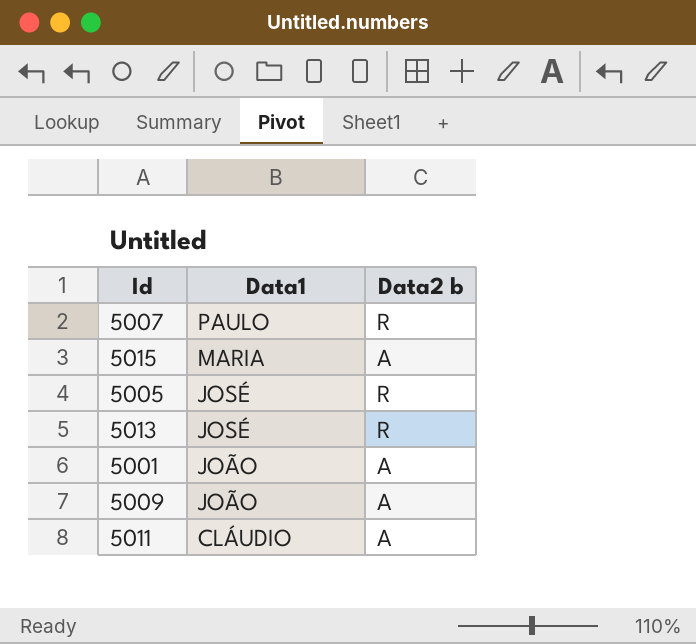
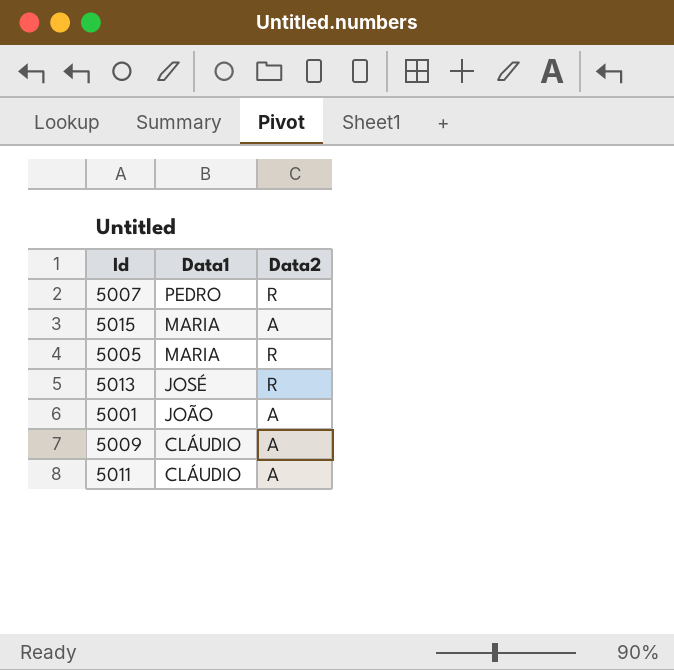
column name: Data2 b -> Data2
5007 | Data1: PAULO -> PEDRO
5005 | Data1: JOSÉ -> MARIA
5009 | Data1: JOÃO -> CLÁUDIO

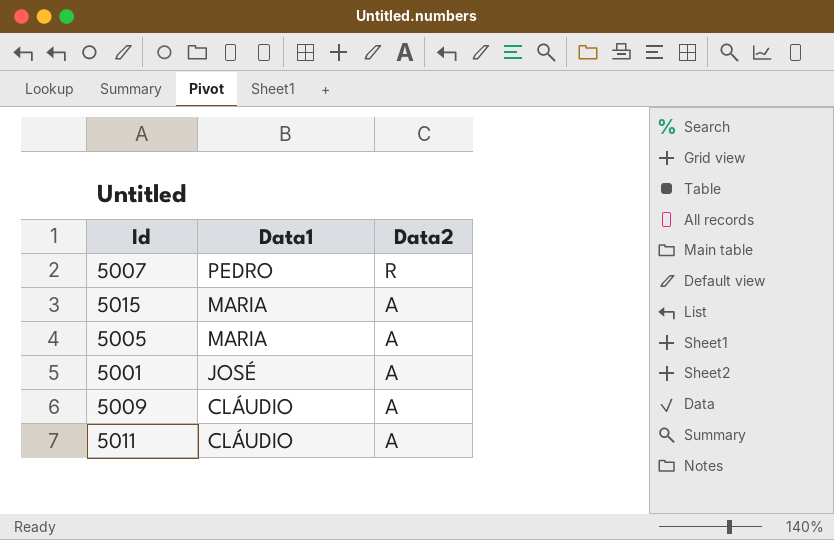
row 5013: JOSÉ | R -> none
5005 | Data2: R -> A
5001 | Data1: JOÃO -> JOSÉ

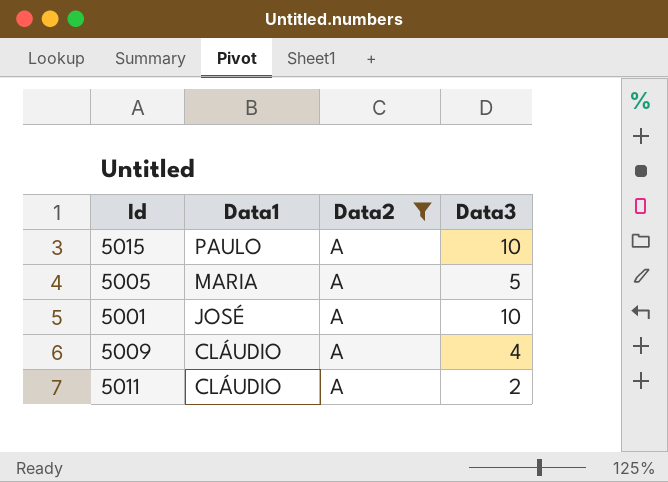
filter: none -> Data2 = A
column Data3 | position: none -> 4
5015 | Data1: MARIA -> PAULO

